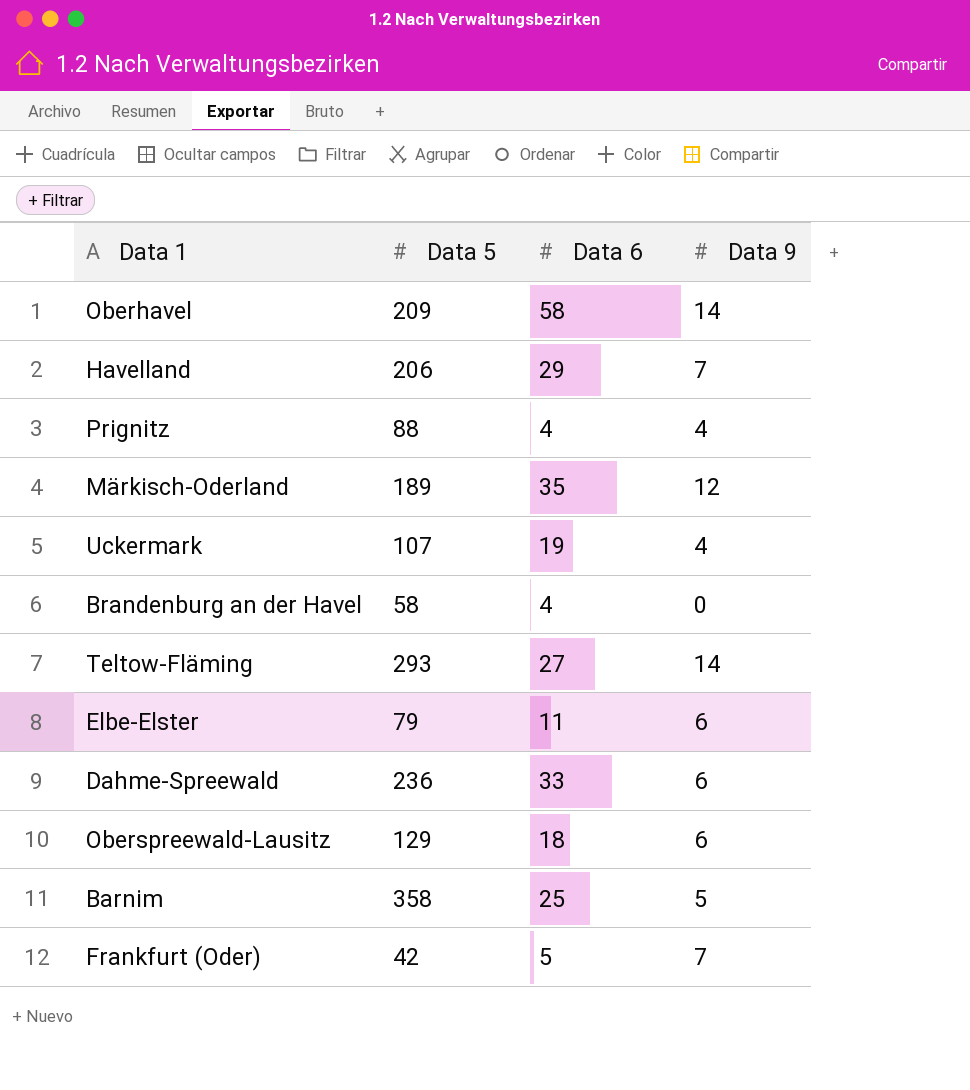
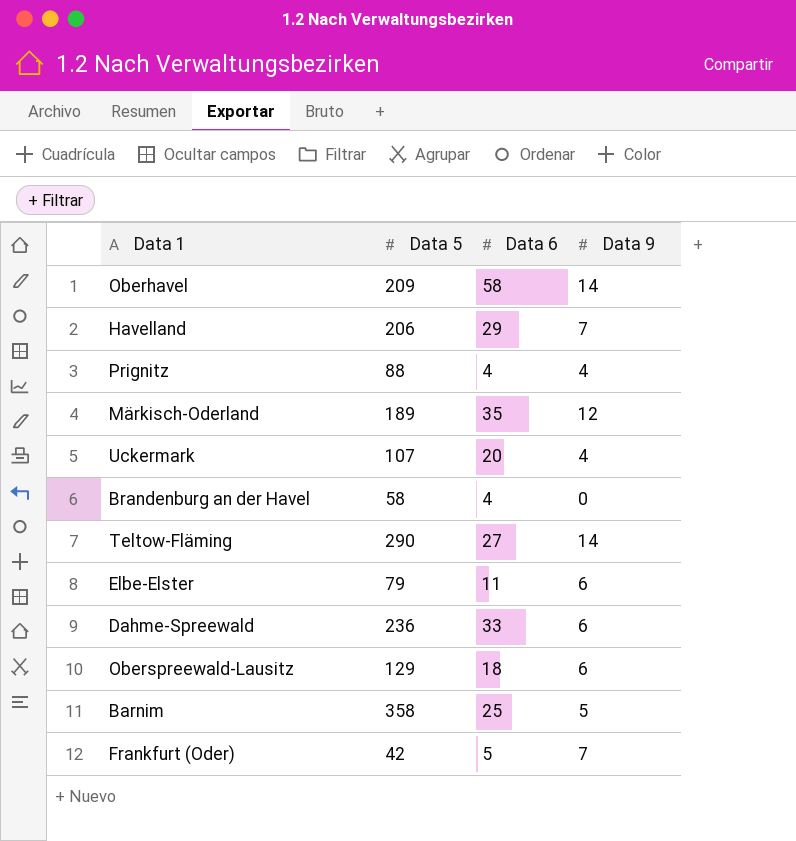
Uckermark | Data 6: 19 -> 20
Teltow-Fläming | Data 5: 293 -> 290

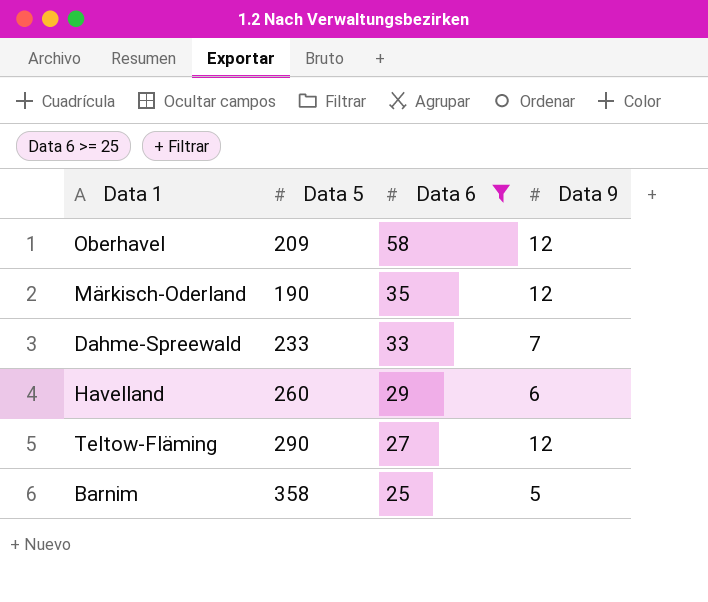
filter: none -> Data 6 >= 25
row order: none -> Data 6 descending
Oberhavel | Data 9: 14 -> 12
Märkisch-Oderland | Data 5: 189 -> 190
Dahme-Spreewald | Data 5: 236 -> 233
Dahme-Spreewald | Data 9: 6 -> 7
Havelland | Data 5: 206 -> 260
Havelland | Data 9: 7 -> 6
Teltow-Fläming | Data 9: 14 -> 12

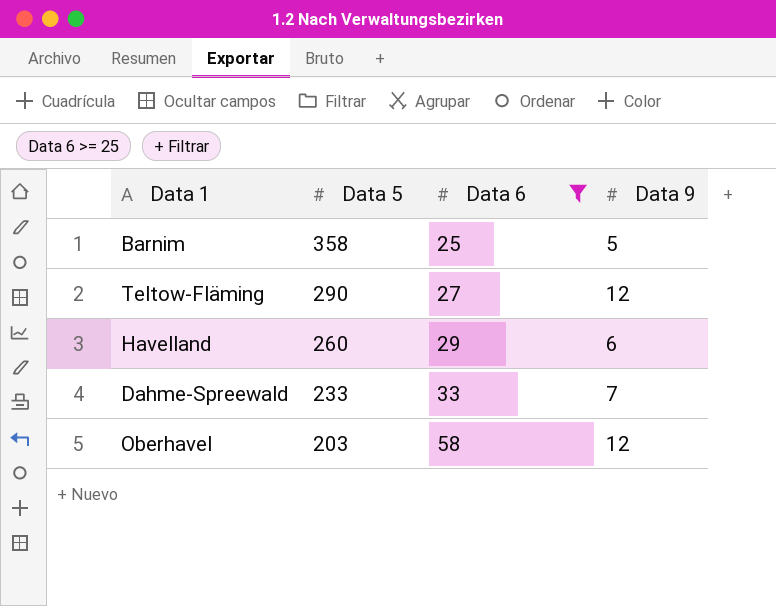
row order: Data 6 descending -> Data 5 descending
row Märkisch-Oderland: 190 | 35 | 12 -> none
Oberhavel | Data 5: 209 -> 203

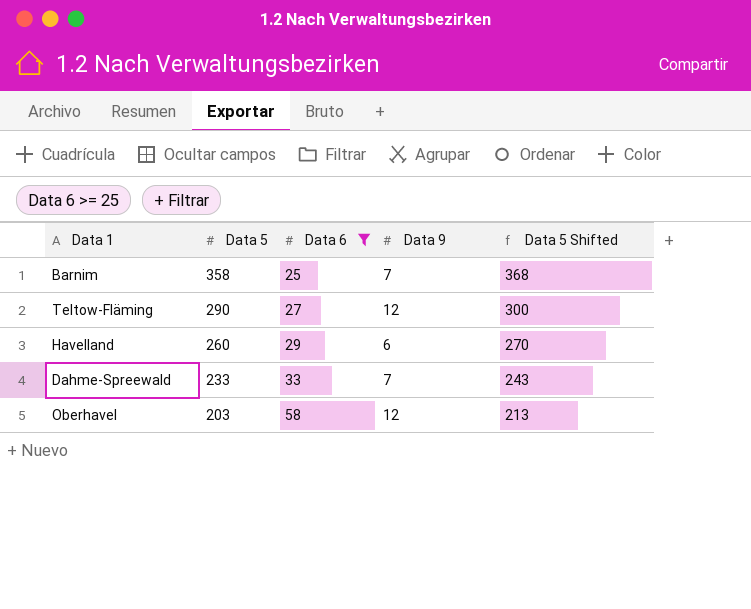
column Data 5 Shifted | formula: none -> [Data 5] + 10
Barnim | Data 9: 5 -> 7

